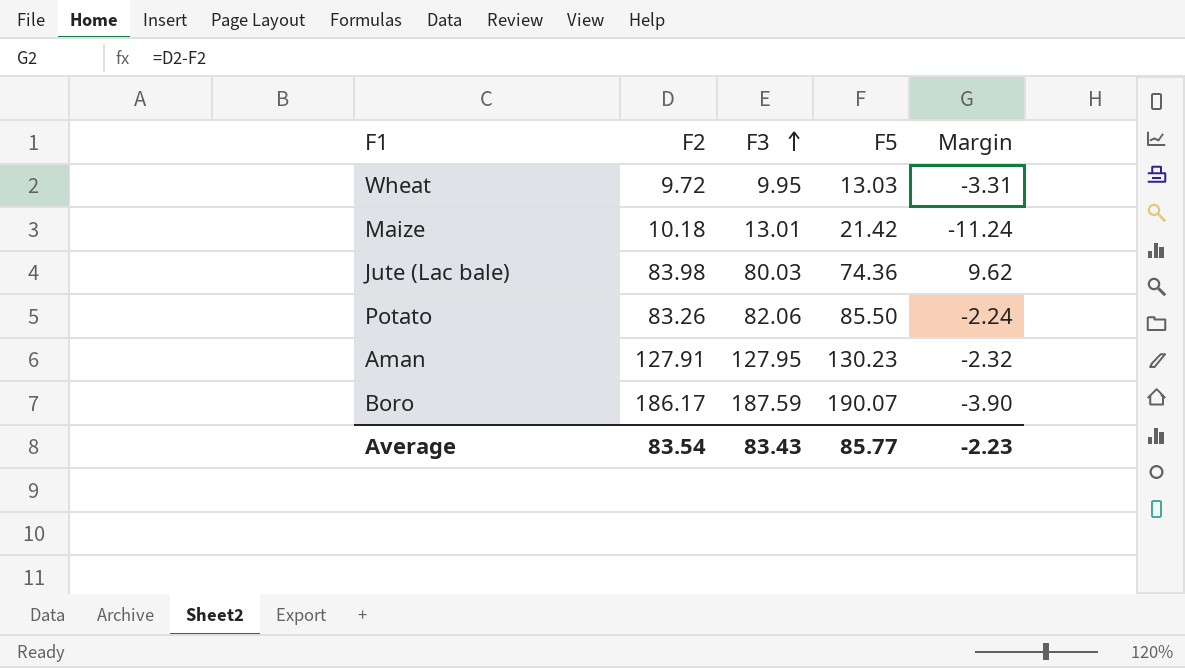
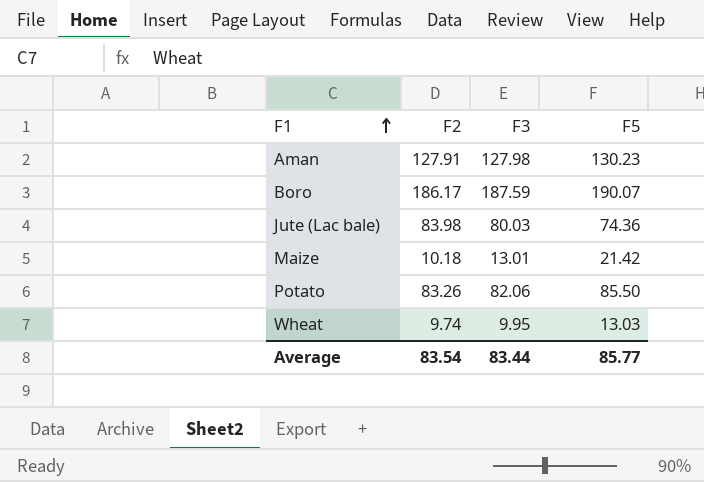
row order: F3 ascending -> F1 ascending
column Margin | formula: [F2] - [F5] -> none
Aman | F3: 127.95 -> 127.98
Wheat | F2: 9.72 -> 9.74
Average | F3: 83.43 -> 83.44

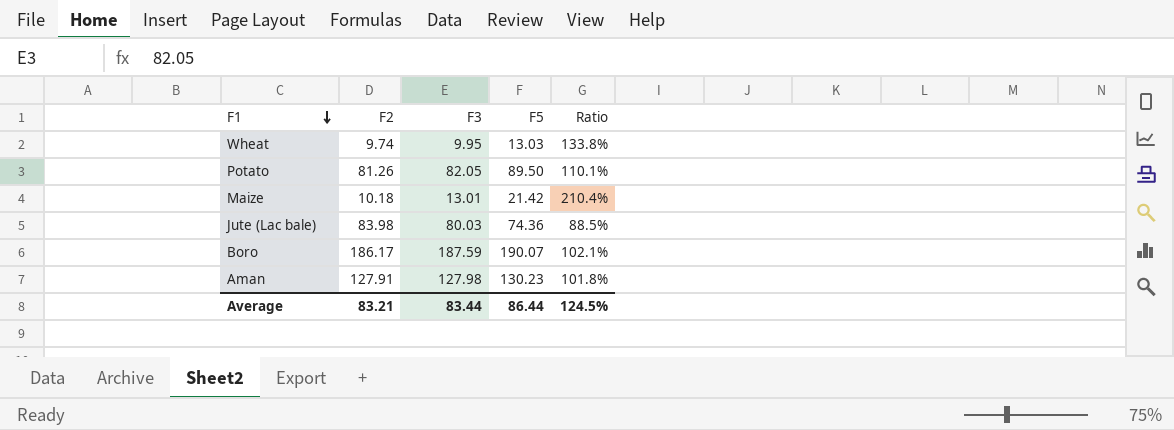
row order: F1 ascending -> F1 descending
column Ratio | formula: none -> [F5] / [F2]
Potato | F2: 83.26 -> 81.26
Potato | F3: 82.06 -> 82.05
Potato | F5: 85.50 -> 89.50
Average | F2: 83.54 -> 83.21
Average | F5: 85.77 -> 86.44

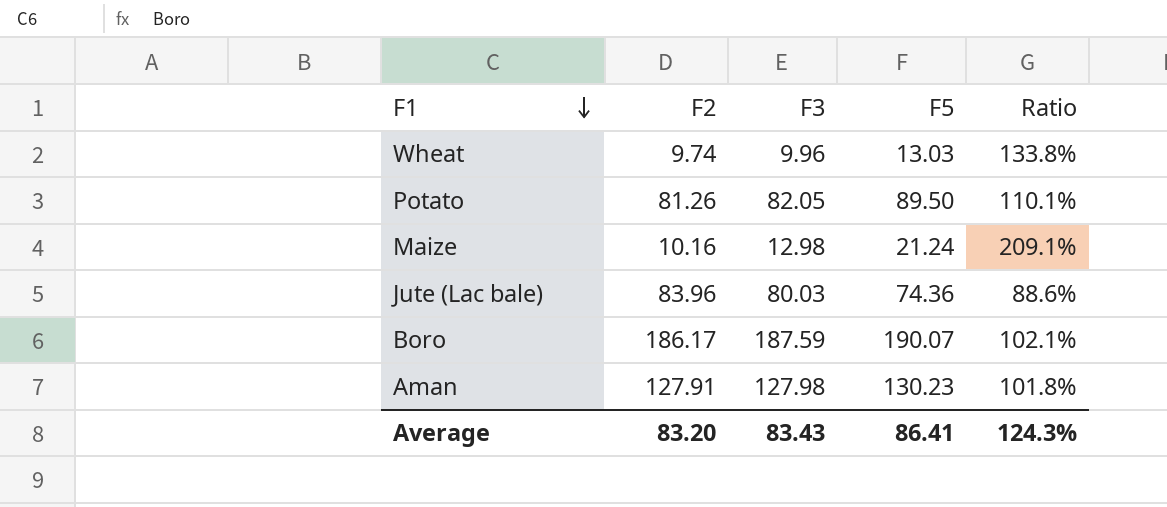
Wheat | F3: 9.95 -> 9.96
Maize | F2: 10.18 -> 10.16
Maize | F3: 13.01 -> 12.98
Maize | F5: 21.42 -> 21.24
Maize | Ratio: 210.4% -> 209.1%
Jute (Lac bale) | F2: 83.98 -> 83.96
Jute (Lac bale) | Ratio: 88.5% -> 88.6%
Average | F2: 83.21 -> 83.20
Average | F3: 83.44 -> 83.43
Average | F5: 86.44 -> 86.41
Average | Ratio: 124.5% -> 124.3%

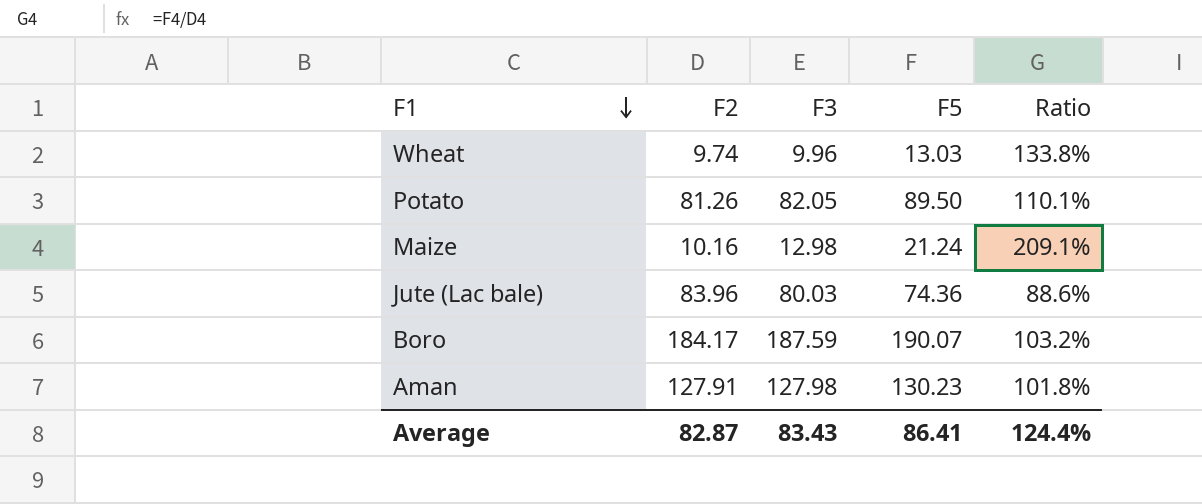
Boro | F2: 186.17 -> 184.17
Boro | Ratio: 102.1% -> 103.2%
Average | F2: 83.20 -> 82.87
Average | Ratio: 124.3% -> 124.4%

